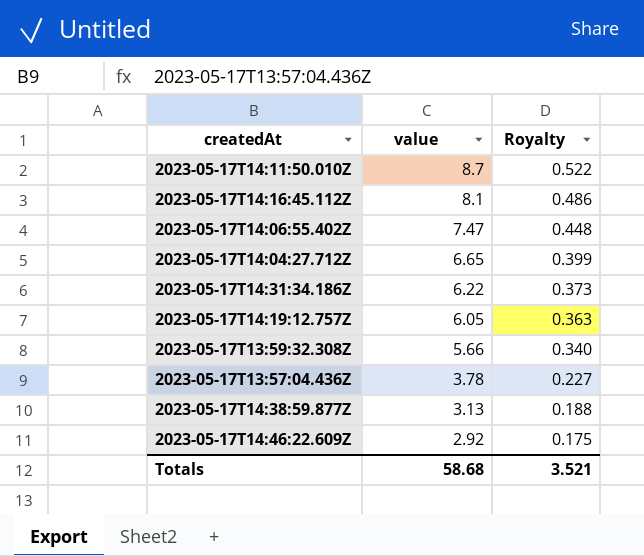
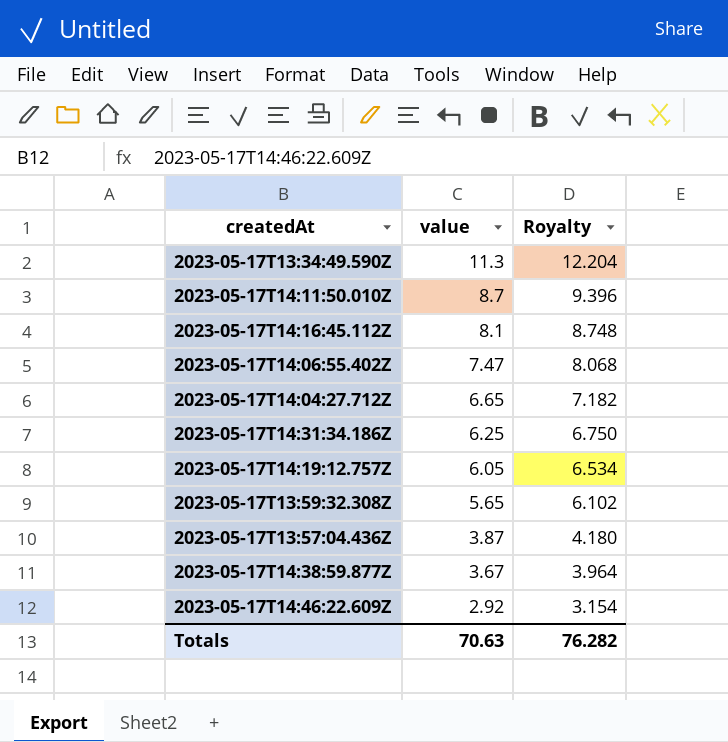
column Royalty | formula: [value] * 0.06 -> [value] * 1.08
row 2023-05-17T13:34:49.590Z: none -> 11.3 | 12.204
2023-05-17T14:31:34.186Z | value: 6.22 -> 6.25
2023-05-17T13:59:32.308Z | value: 5.66 -> 5.65
2023-05-17T13:57:04.436Z | value: 3.78 -> 3.87
2023-05-17T14:38:59.877Z | value: 3.13 -> 3.67
Totals | value: 58.68 -> 70.63
Totals | Royalty: 3.521 -> 76.282

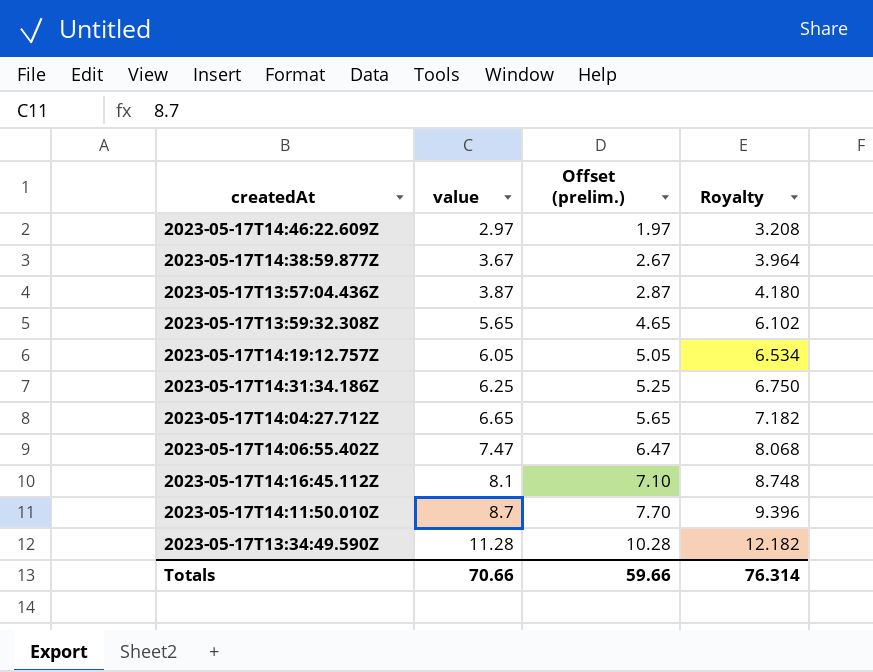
row order: value descending -> value ascending
column Offset (prelim.) | formula: none -> [value] - 1
2023-05-17T14:46:22.609Z | value: 2.92 -> 2.97
2023-05-17T14:46:22.609Z | Royalty: 3.154 -> 3.208
2023-05-17T13:34:49.590Z | value: 11.3 -> 11.28
2023-05-17T13:34:49.590Z | Royalty: 12.204 -> 12.182
Totals | value: 70.63 -> 70.66
Totals | Royalty: 76.282 -> 76.314

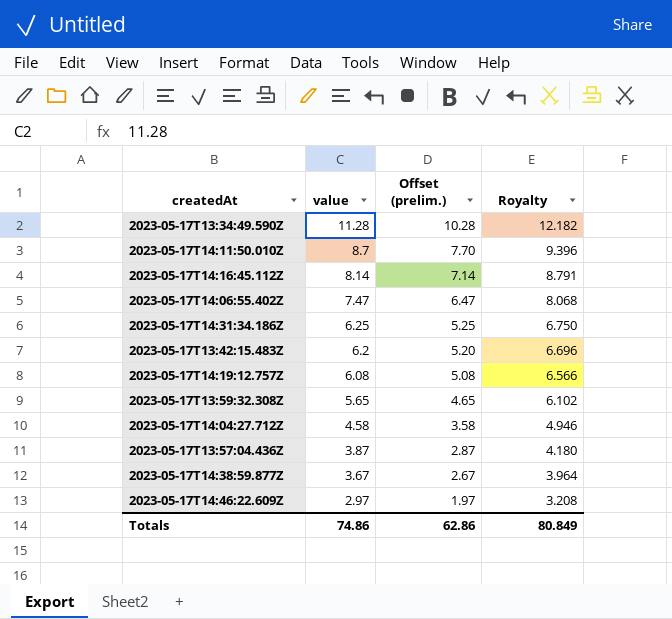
row order: value ascending -> value descending
2023-05-17T14:16:45.112Z | value: 8.1 -> 8.14
2023-05-17T14:16:45.112Z | Offset (prelim.): 7.10 -> 7.14
2023-05-17T14:16:45.112Z | Royalty: 8.748 -> 8.791
row 2023-05-17T13:42:15.483Z: none -> 6.2 | 5.20 | 6.696
2023-05-17T14:19:12.757Z | value: 6.05 -> 6.08
2023-05-17T14:19:12.757Z | Offset (prelim.): 5.05 -> 5.08
2023-05-17T14:19:12.757Z | Royalty: 6.534 -> 6.566
2023-05-17T14:04:27.712Z | value: 6.65 -> 4.58
2023-05-17T14:04:27.712Z | Offset (prelim.): 5.65 -> 3.58
2023-05-17T14:04:27.712Z | Royalty: 7.182 -> 4.946
Totals | value: 70.66 -> 74.86
Totals | Offset (prelim.): 59.66 -> 62.86
Totals | Royalty: 76.314 -> 80.849

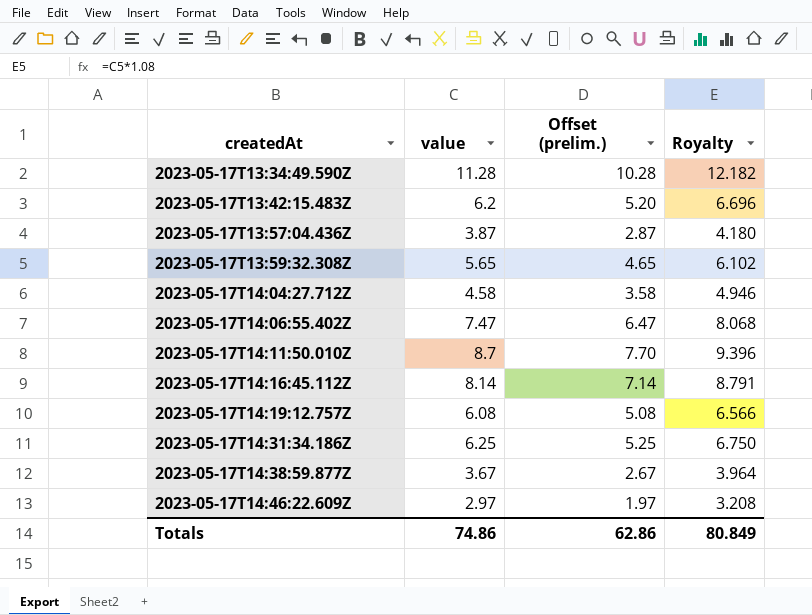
row order: value descending -> createdAt ascending

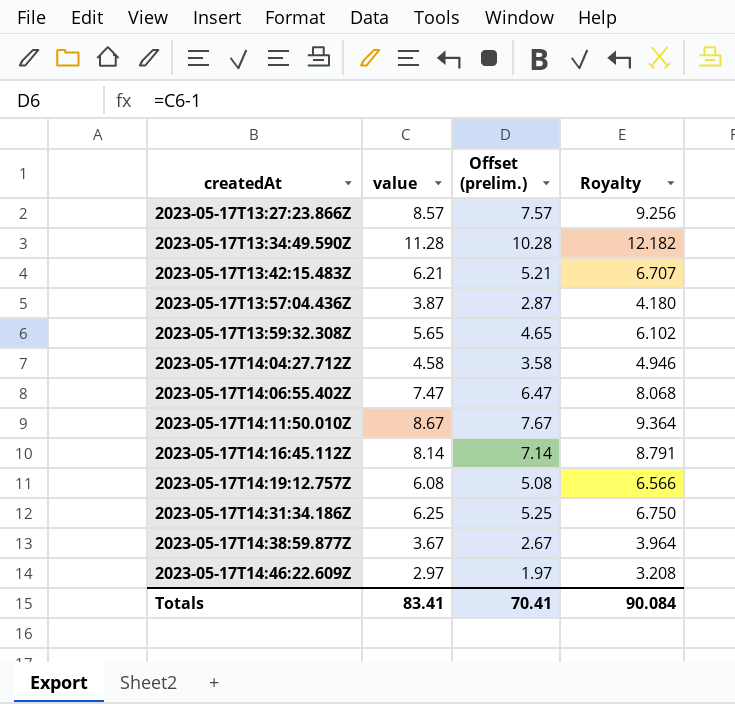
row 2023-05-17T13:27:23.866Z: none -> 8.57 | 7.57 | 9.256
2023-05-17T13:42:15.483Z | value: 6.2 -> 6.21
2023-05-17T13:42:15.483Z | Offset (prelim.): 5.20 -> 5.21
2023-05-17T13:42:15.483Z | Royalty: 6.696 -> 6.707
2023-05-17T14:11:50.010Z | value: 8.7 -> 8.67
2023-05-17T14:11:50.010Z | Offset (prelim.): 7.70 -> 7.67
2023-05-17T14:11:50.010Z | Royalty: 9.396 -> 9.364
Totals | value: 74.86 -> 83.41
Totals | Offset (prelim.): 62.86 -> 70.41
Totals | Royalty: 80.849 -> 90.084

